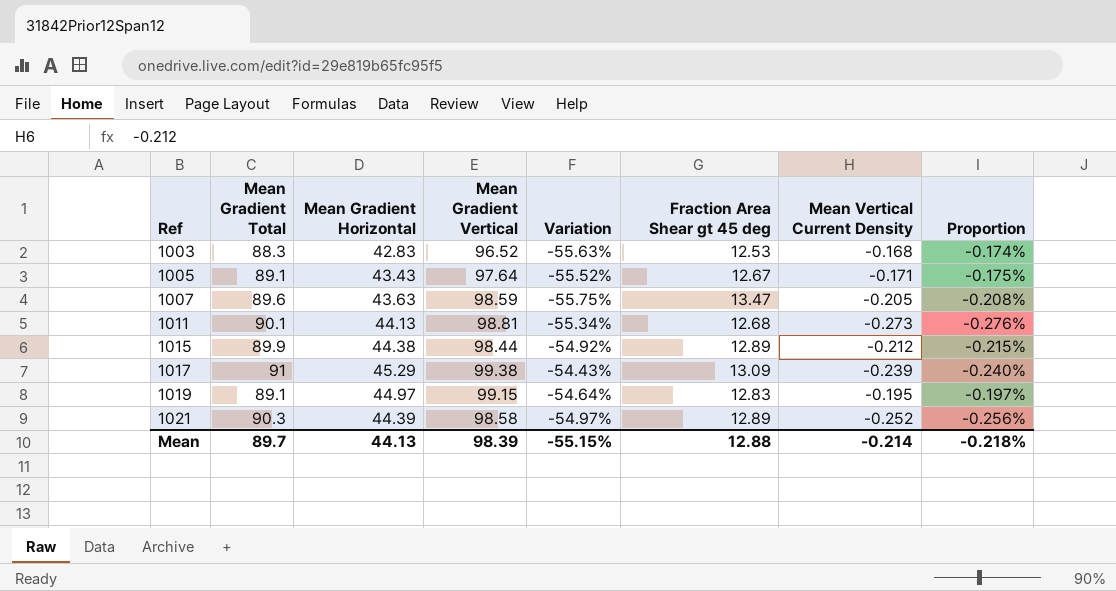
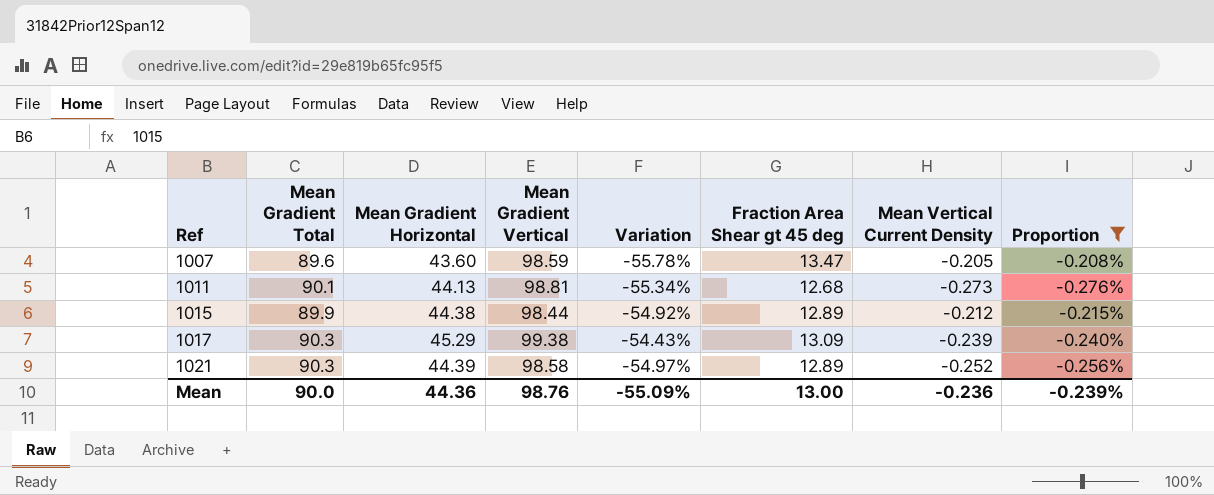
filter: none -> Proportion <= -0.208%
1007 | Mean Gradient Horizontal: 43.63 -> 43.60
1007 | Variation: -55.75% -> -55.78%
1017 | Mean Gradient Total: 91 -> 90.3
Mean | Mean Gradient Total: 89.7 -> 90.0
Mean | Mean Gradient Horizontal: 44.13 -> 44.36
Mean | Mean Gradient Vertical: 98.39 -> 98.76
Mean | Variation: -55.15% -> -55.09%
Mean | Fraction Area Shear gt 45 deg: 12.88 -> 13.00
Mean | Mean Vertical Current Density: -0.214 -> -0.236
Mean | Proportion: -0.218% -> -0.239%

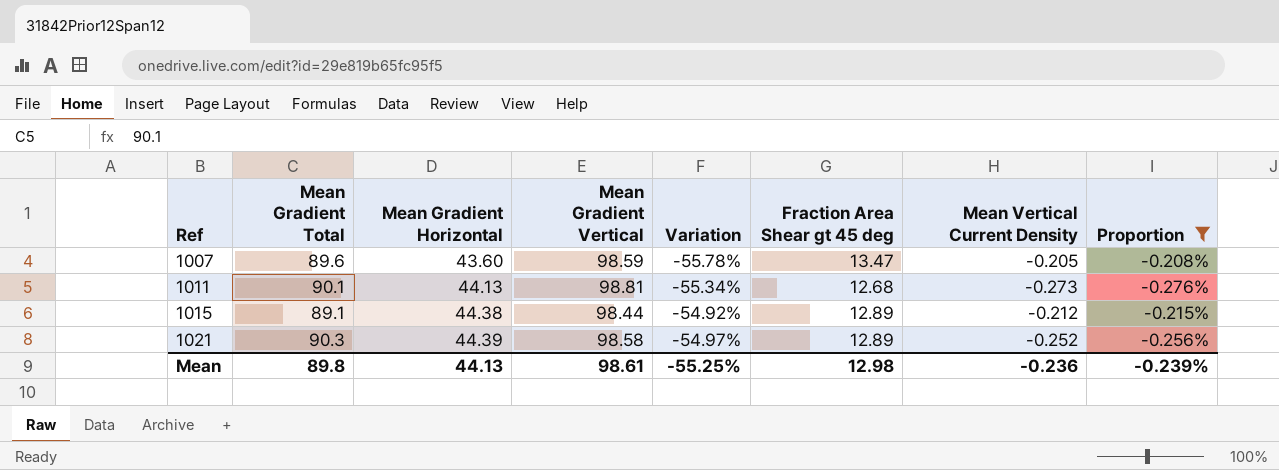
row 1017: 90.3 | 45.29 | 99.38 | -54.43% | 13.09 | -0.239 | -0.240% -> none
1015 | Mean Gradient Total: 89.9 -> 89.1
Mean | Mean Gradient Total: 90.0 -> 89.8
Mean | Mean Gradient Horizontal: 44.36 -> 44.13
Mean | Mean Gradient Vertical: 98.76 -> 98.61
Mean | Variation: -55.09% -> -55.25%
Mean | Fraction Area Shear gt 45 deg: 13.00 -> 12.98

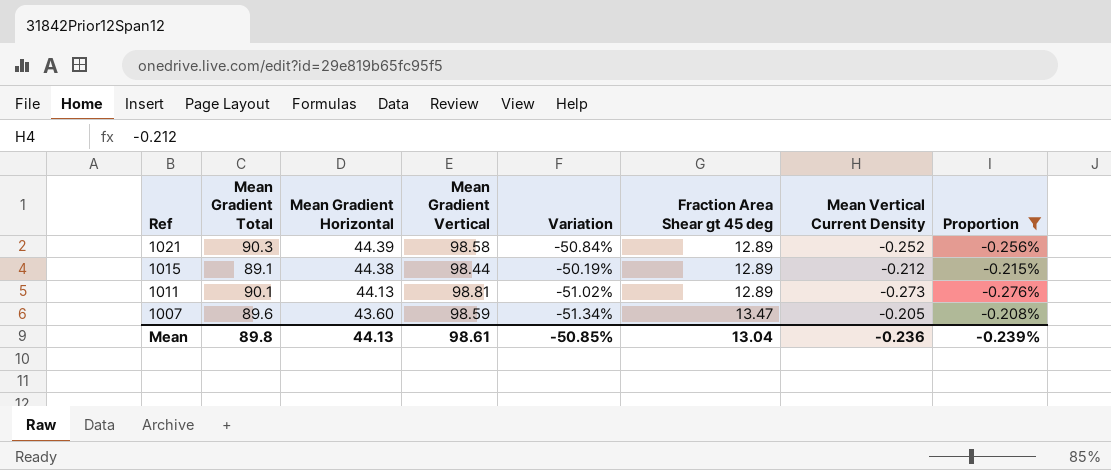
row order: Ref ascending -> Ref descending
column Variation | formula: ([Mean Gradient Horizontal] - [Mean Gradient Vertical]) / [Mean Gradient Vertical] -> ([Mean Gradient Horizontal] - [Mean Gradient Total]) / [Mean Gradient Total]
1011 | Fraction Area Shear gt 45 deg: 12.68 -> 12.89
Mean | Variation: -55.25% -> -50.85%
Mean | Fraction Area Shear gt 45 deg: 12.98 -> 13.04

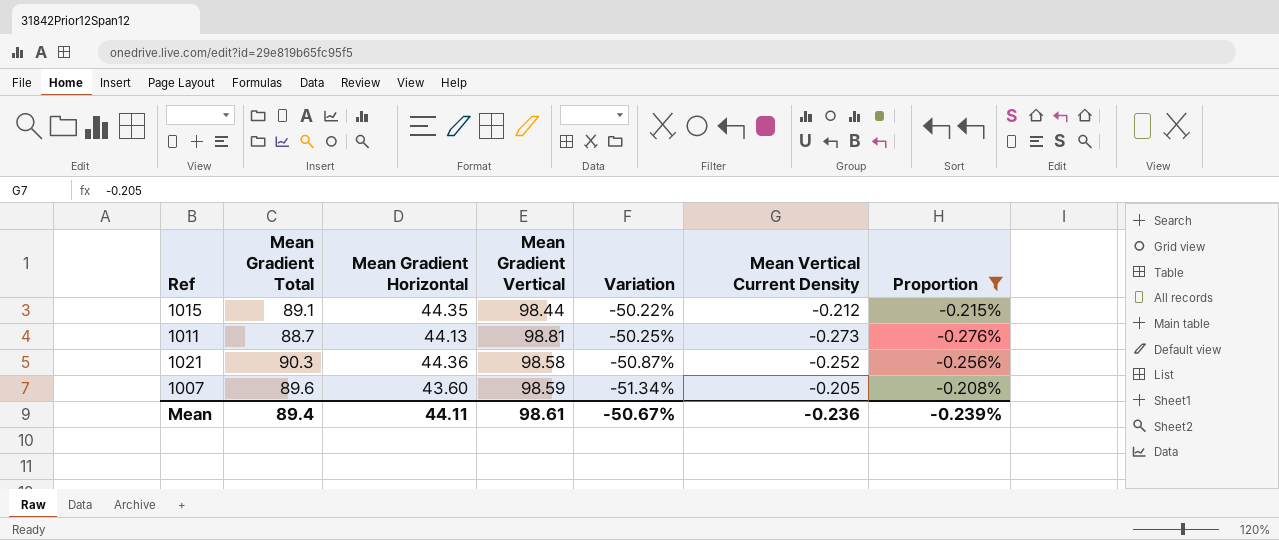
row order: Ref descending -> Variation descending
column Fraction Area Shear gt 45 deg | position: 6 -> none
1015 | Mean Gradient Horizontal: 44.38 -> 44.35
1015 | Variation: -50.19% -> -50.22%
1011 | Mean Gradient Total: 90.1 -> 88.7
1011 | Variation: -51.02% -> -50.25%
1021 | Mean Gradient Horizontal: 44.39 -> 44.36
1021 | Variation: -50.84% -> -50.87%
Mean | Mean Gradient Total: 89.8 -> 89.4
Mean | Mean Gradient Horizontal: 44.13 -> 44.11
Mean | Variation: -50.85% -> -50.67%

